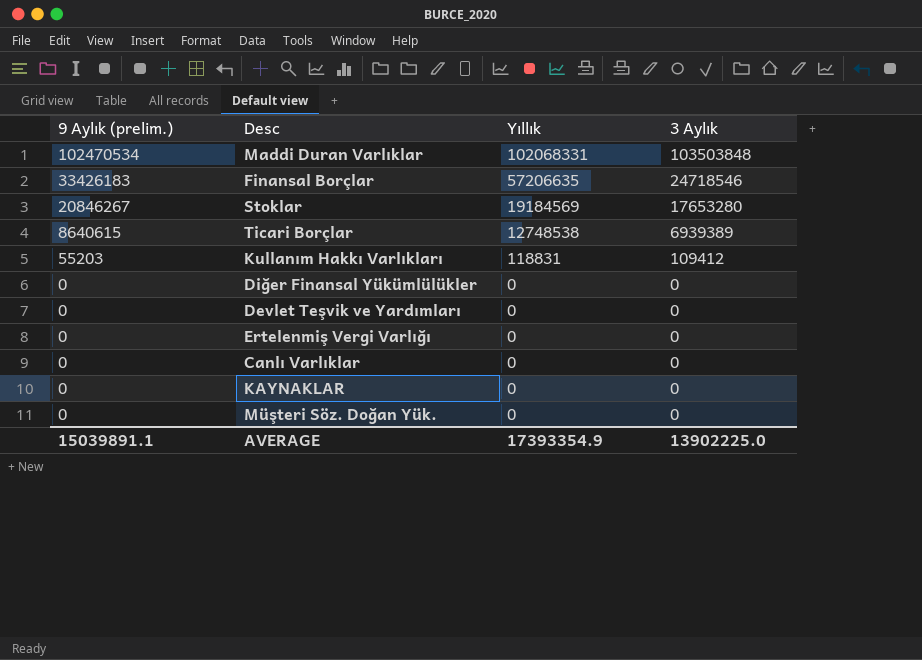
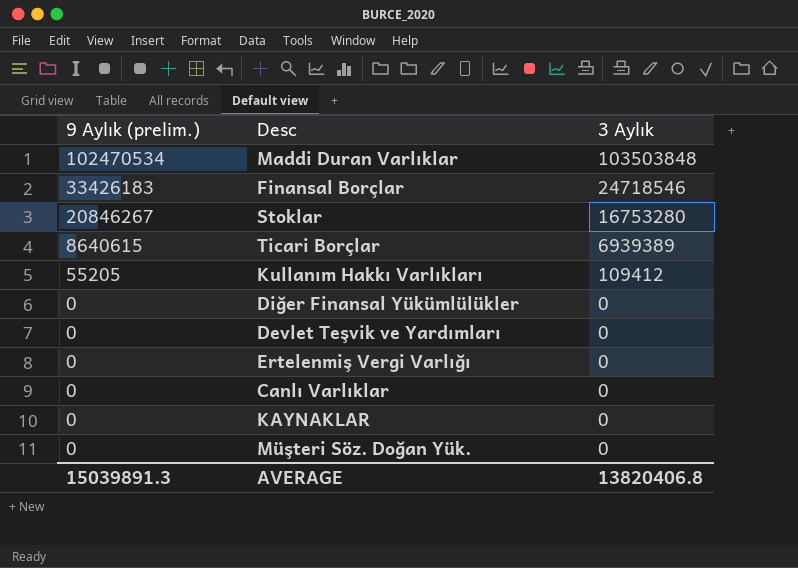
column Yıllık | position: 3 -> none
Stoklar | 3 Aylık: 17653280 -> 16753280
Kullanım Hakkı Varlıkları | 9 Aylık (prelim.): 55203 -> 55205
AVERAGE | 9 Aylık (prelim.): 15039891.1 -> 15039891.3
AVERAGE | 3 Aylık: 13902225.0 -> 13820406.8

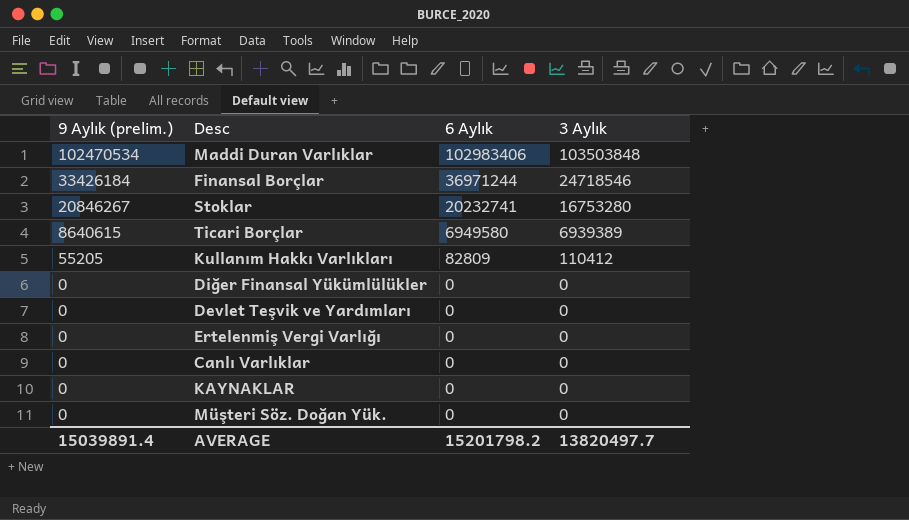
column 6 Aylık | position: none -> 3
Finansal Borçlar | 9 Aylık (prelim.): 33426183 -> 33426184
Kullanım Hakkı Varlıkları | 3 Aylık: 109412 -> 110412
AVERAGE | 9 Aylık (prelim.): 15039891.3 -> 15039891.4
AVERAGE | 3 Aylık: 13820406.8 -> 13820497.7

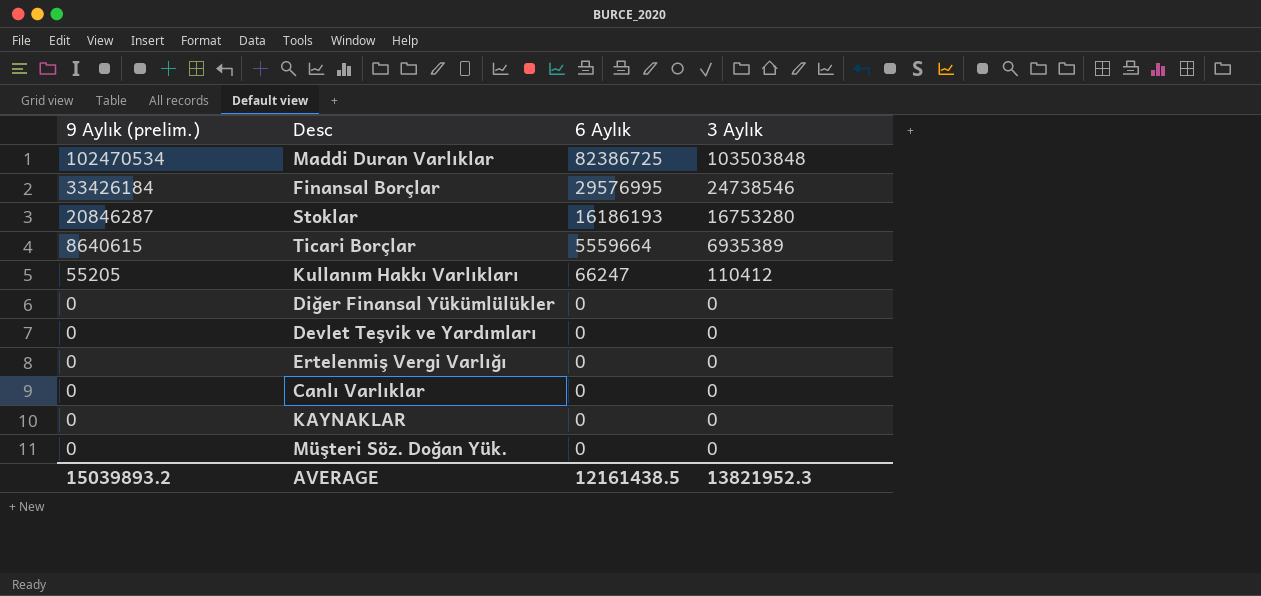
Maddi Duran Varlıklar | 6 Aylık: 102983406 -> 82386725
Finansal Borçlar | 6 Aylık: 36971244 -> 29576995
Finansal Borçlar | 3 Aylık: 24718546 -> 24738546
Stoklar | 9 Aylık (prelim.): 20846267 -> 20846287
Stoklar | 6 Aylık: 20232741 -> 16186193
Ticari Borçlar | 6 Aylık: 6949580 -> 5559664
Ticari Borçlar | 3 Aylık: 6939389 -> 6935389
Kullanım Hakkı Varlıkları | 6 Aylık: 82809 -> 66247
AVERAGE | 9 Aylık (prelim.): 15039891.4 -> 15039893.2
AVERAGE | 6 Aylık: 15201798.2 -> 12161438.5
AVERAGE | 3 Aylık: 13820497.7 -> 13821952.3

